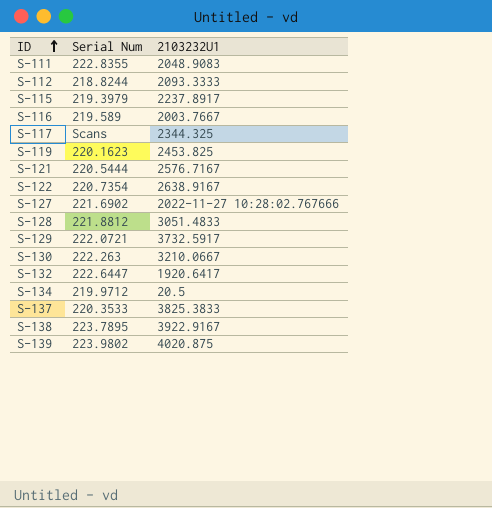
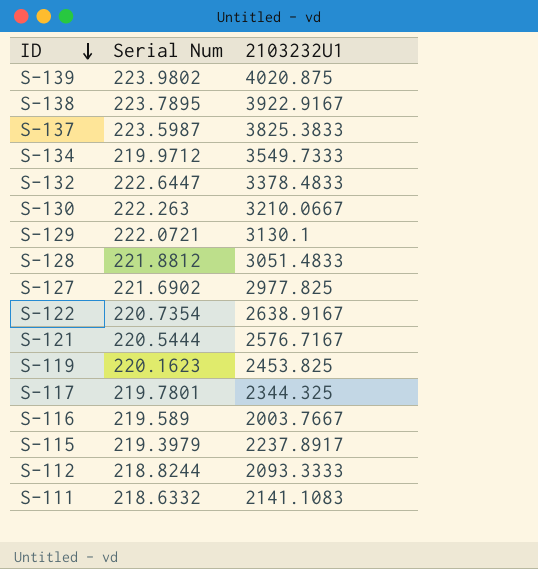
row order: ID ascending -> ID descending
S-137 | Serial Num: 220.3533 -> 223.5987
S-134 | 2103232U1: 20.5 -> 3549.7333
S-132 | 2103232U1: 1920.6417 -> 3378.4833
S-129 | 2103232U1: 3732.5917 -> 3130.1
S-127 | 2103232U1: 2022-11-27 10:28:02.767666 -> 2977.825
S-117 | Serial Num: Scans -> 219.7801
S-111 | Serial Num: 222.8355 -> 218.6332
S-111 | 2103232U1: 2048.9083 -> 2141.1083

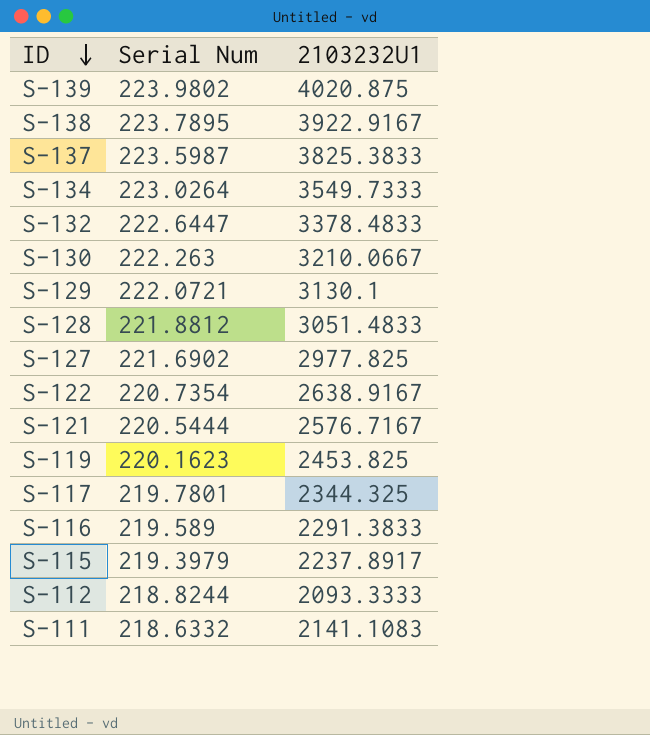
S-134 | Serial Num: 219.9712 -> 223.0264
S-116 | 2103232U1: 2003.7667 -> 2291.3833

